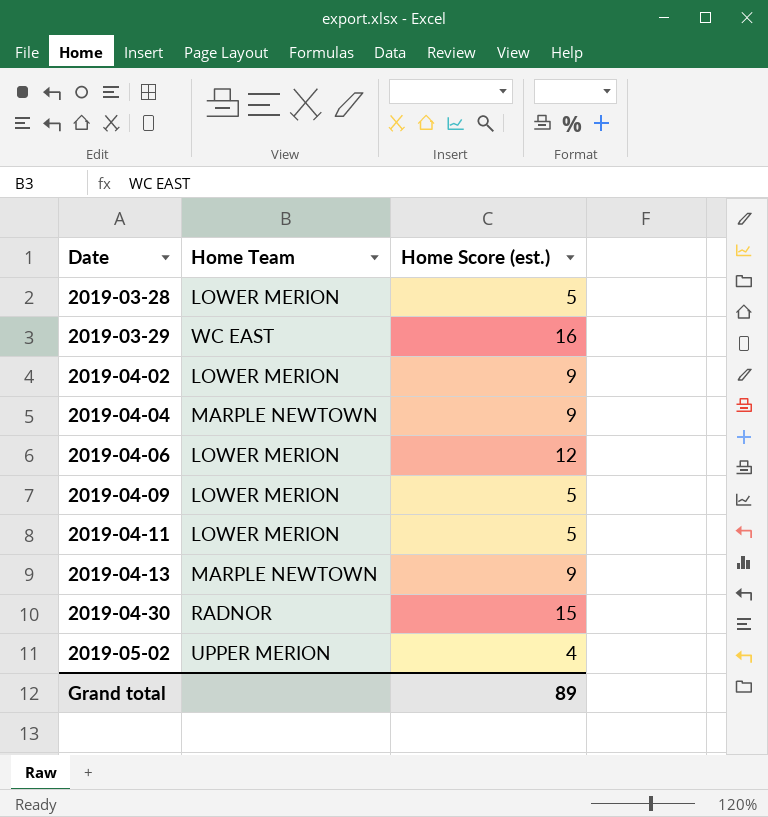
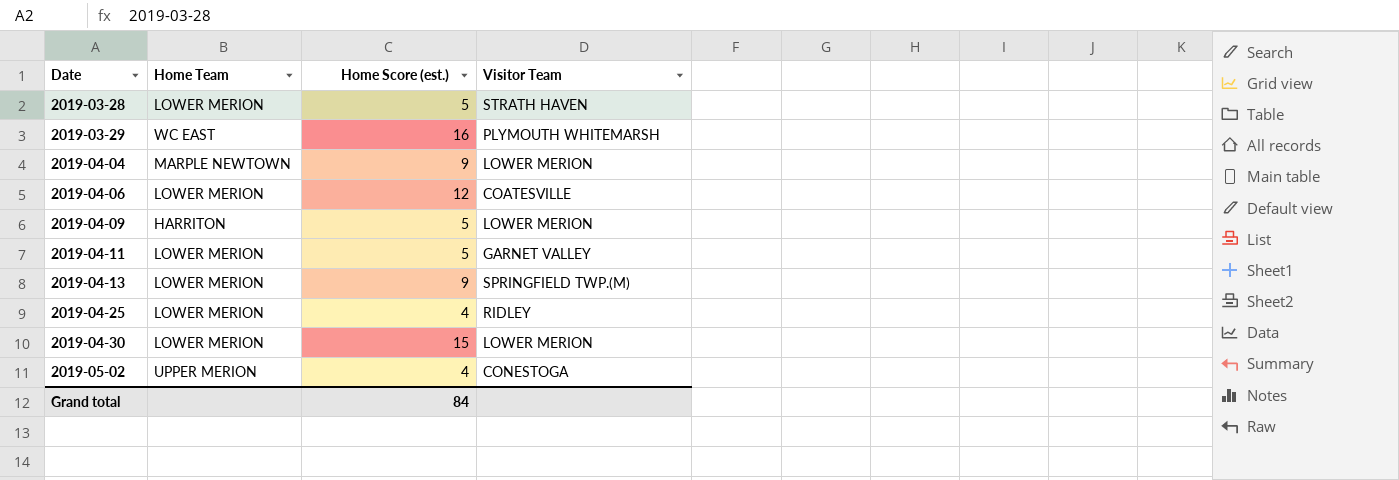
column Visitor Team | position: none -> 4
row 2019-04-02: LOWER MERION | 9 -> none
2019-04-09 | Home Team: LOWER MERION -> HARRITON
2019-04-13 | Home Team: MARPLE NEWTOWN -> LOWER MERION
row 2019-04-25: none -> LOWER MERION | 4 | RIDLEY
2019-04-30 | Home Team: RADNOR -> LOWER MERION
Grand total | Home Score (est.): 89 -> 84

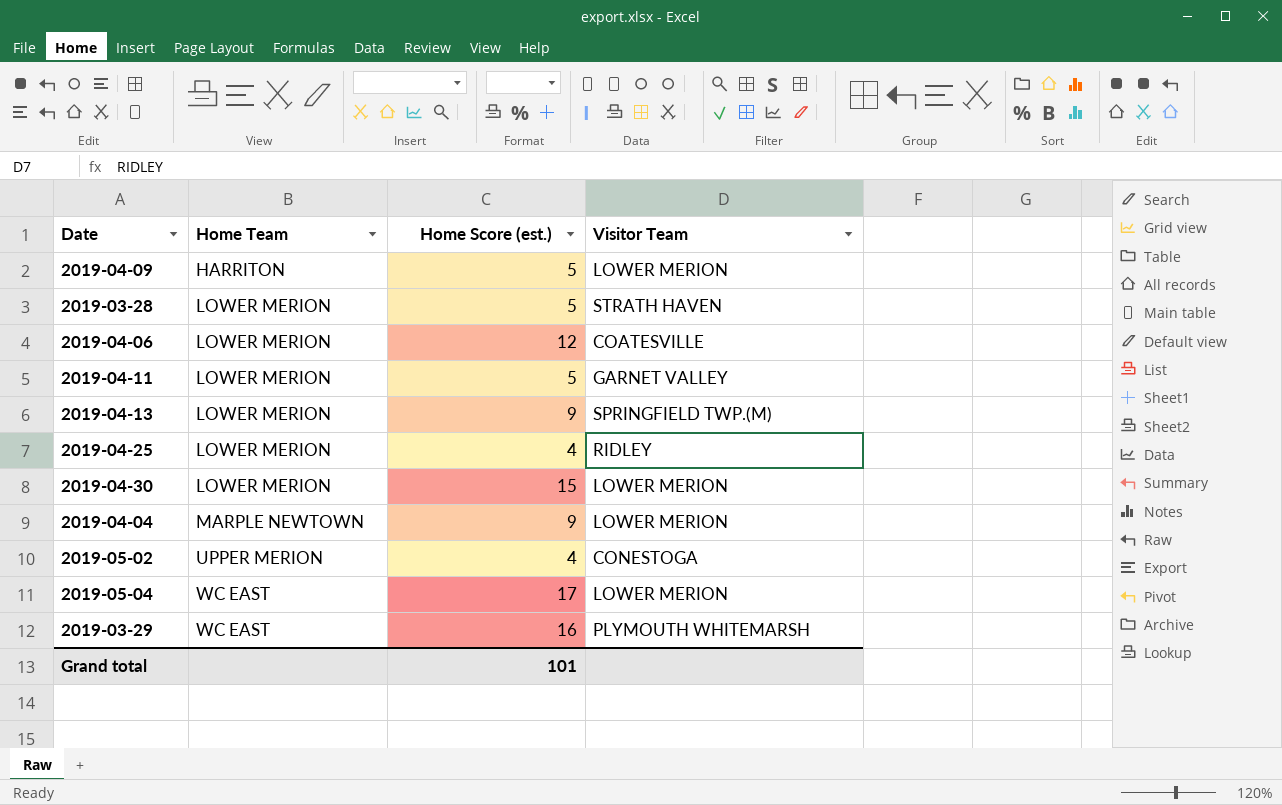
row order: Date ascending -> Home Team ascending
row 2019-05-04: none -> WC EAST | 17 | LOWER MERION
Grand total | Home Score (est.): 84 -> 101

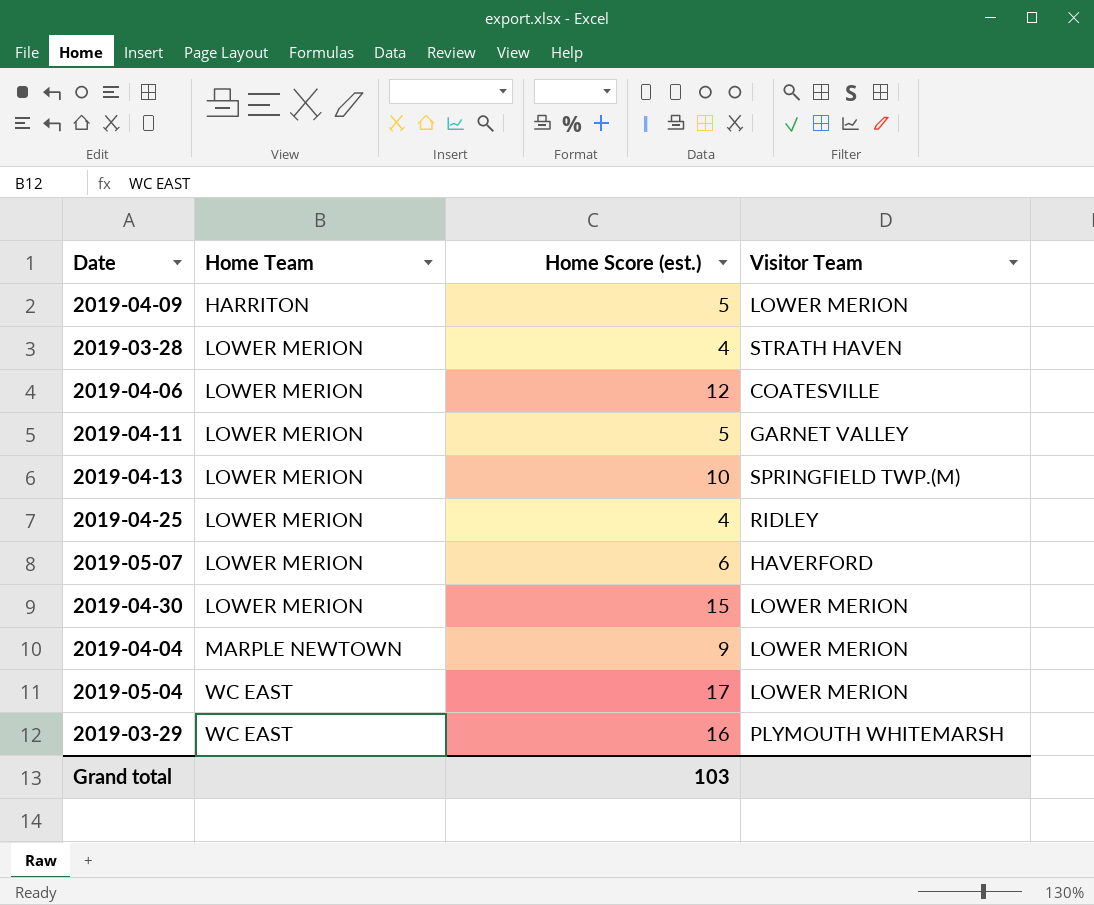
row 2019-05-02: UPPER MERION | 4 | CONESTOGA -> none
2019-03-28 | Home Score (est.): 5 -> 4
2019-04-13 | Home Score (est.): 9 -> 10
row 2019-05-07: none -> LOWER MERION | 6 | HAVERFORD
Grand total | Home Score (est.): 101 -> 103

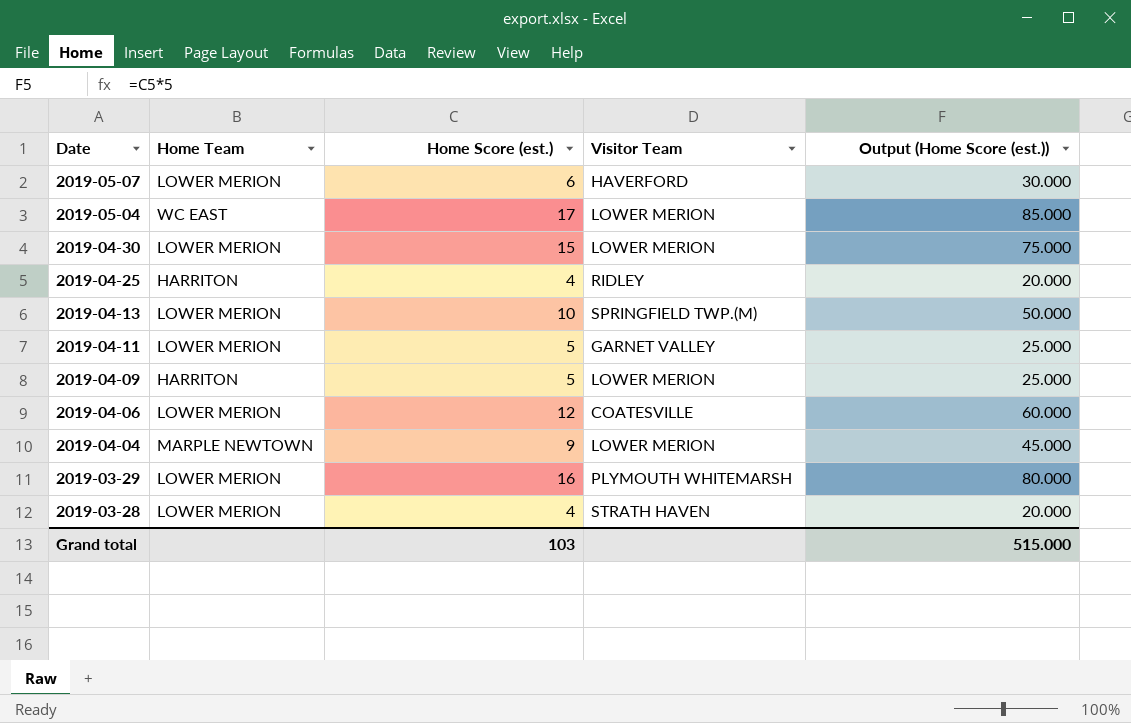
row order: Home Team ascending -> Date descending
column Output (Home Score (est.)) | formula: none -> [Home Score (est.)] * 5
2019-04-25 | Home Team: LOWER MERION -> HARRITON
2019-03-29 | Home Team: WC EAST -> LOWER MERION

